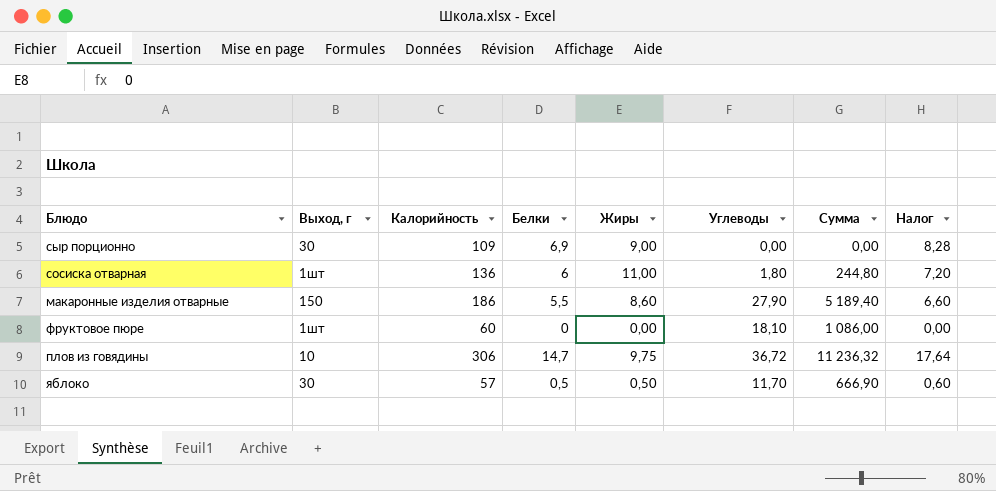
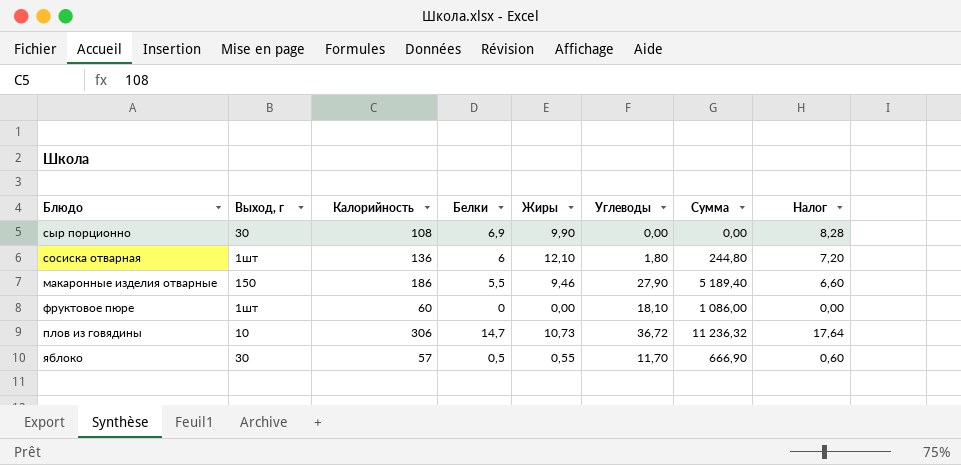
сыр порционно | Калорийность: 109 -> 108
сыр порционно | Жиры: 9,00 -> 9,90
сосиска отварная | Жиры: 11,00 -> 12,10
макаронные изделия отварные | Жиры: 8,60 -> 9,46
плов из говядины | Жиры: 9,75 -> 10,73
яблоко | Жиры: 0,50 -> 0,55

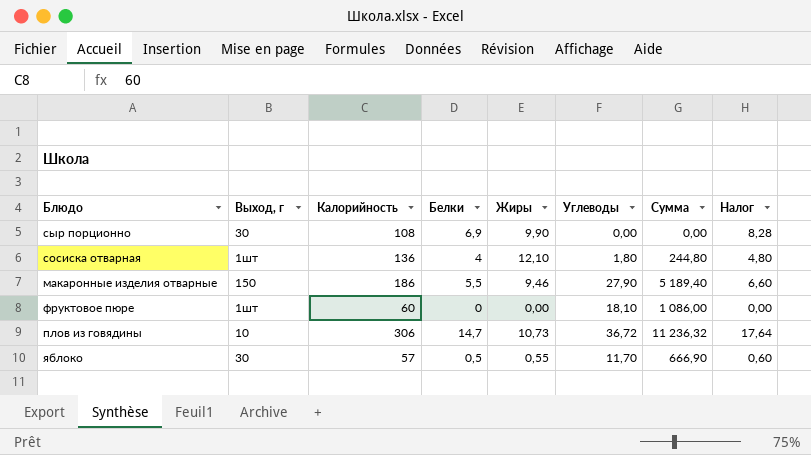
сосиска отварная | Белки: 6 -> 4
сосиска отварная | Налог: 7,20 -> 4,80

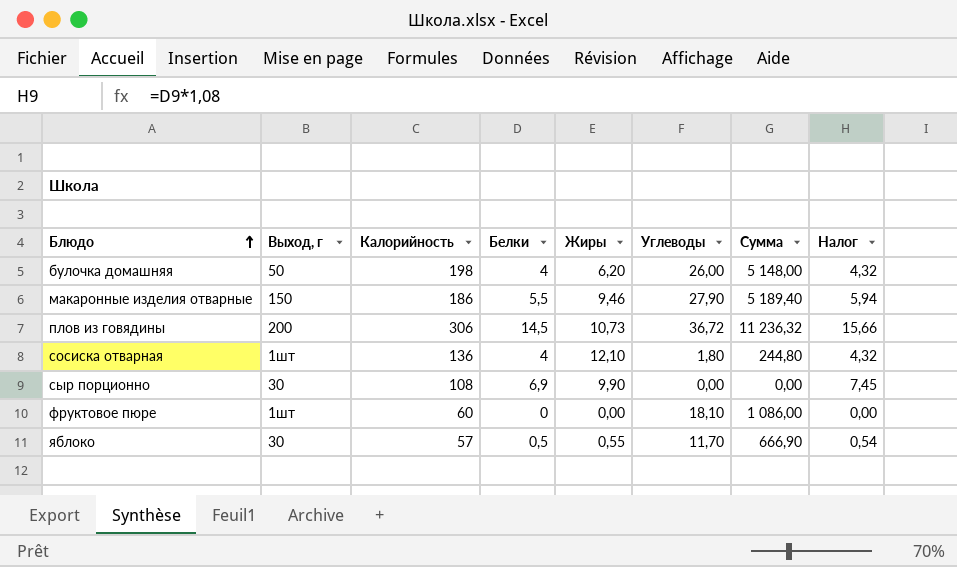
row order: none -> Блюдо ascending
column Налог | formula: [Белки] * 1,2 -> [Белки] * 1,08
row булочка домашняя: none -> 50 | 198 | 4 | 6,20 | 26,00 | 5 148,00 | 4,32
плов из говядины | Выход, г: 10 -> 200
плов из говядины | Белки: 14,7 -> 14,5

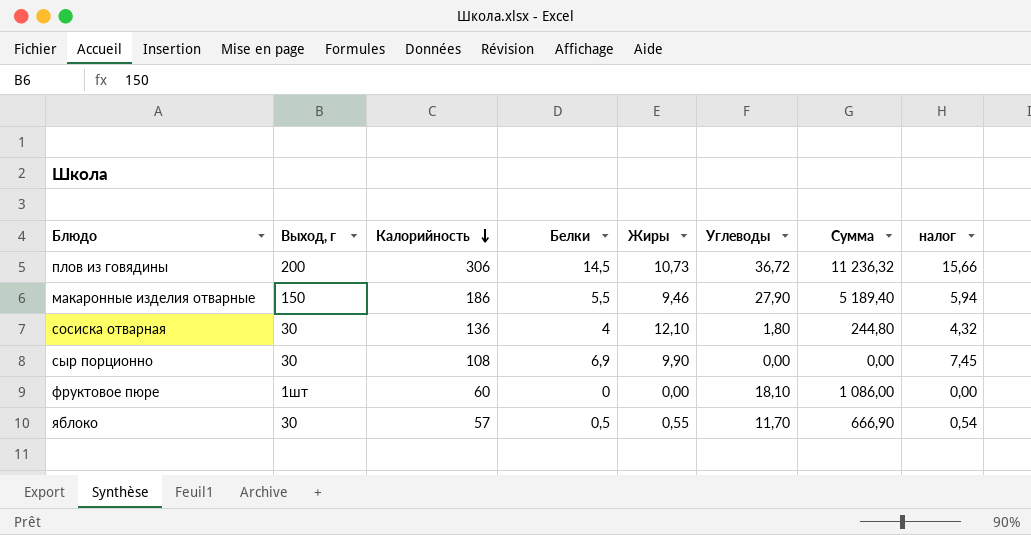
row order: Блюдо ascending -> Калорийность descending
column name: Налог -> налог
row булочка домашняя: 50 | 198 | 4 | 6,20 | 26,00 | 5 148,00 | 4,32 -> none
сосиска отварная | Выход, г: 1шт -> 30

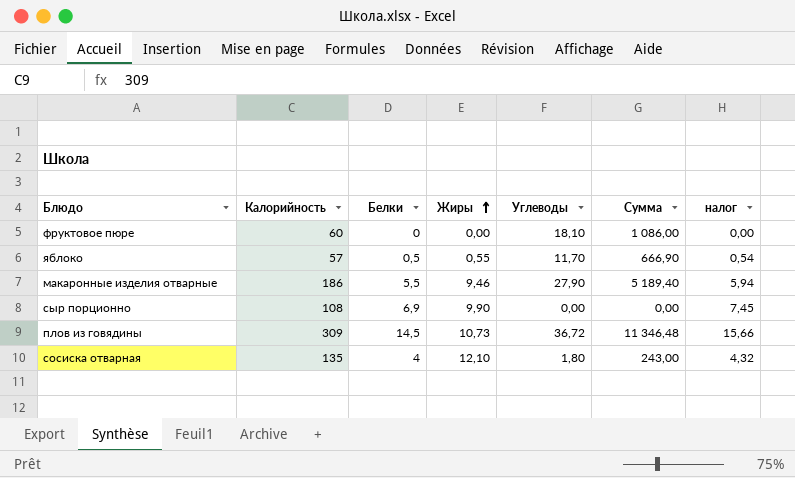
row order: Калорийность descending -> Жиры ascending
column Выход, г | position: 2 -> none
плов из говядины | Калорийность: 306 -> 309
плов из говядины | Сумма: 11 236,32 -> 11 346,48
сосиска отварная | Калорийность: 136 -> 135
сосиска отварная | Сумма: 244,80 -> 243,00

